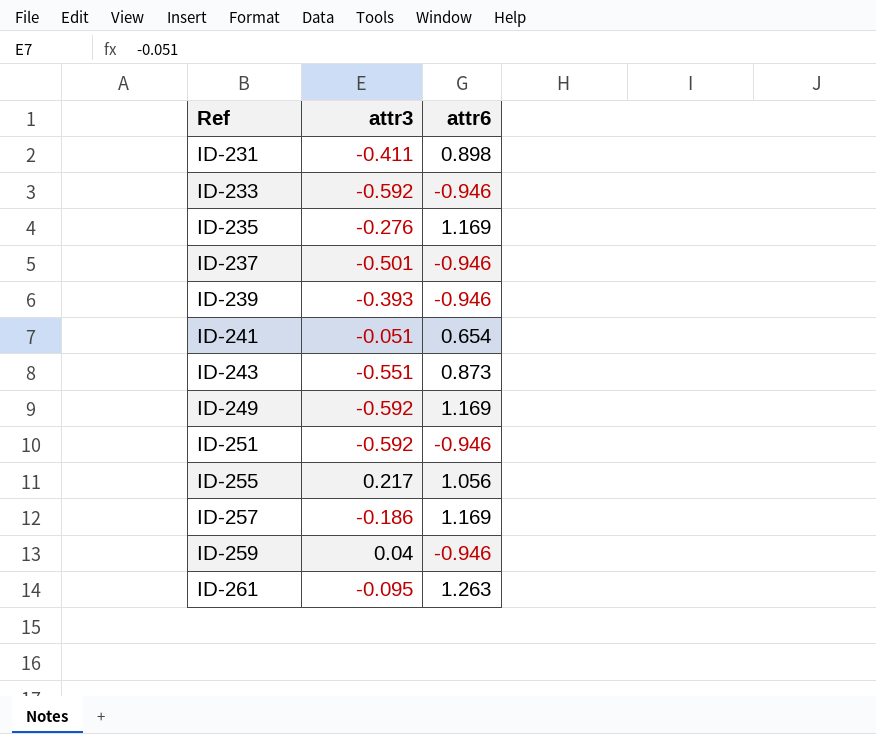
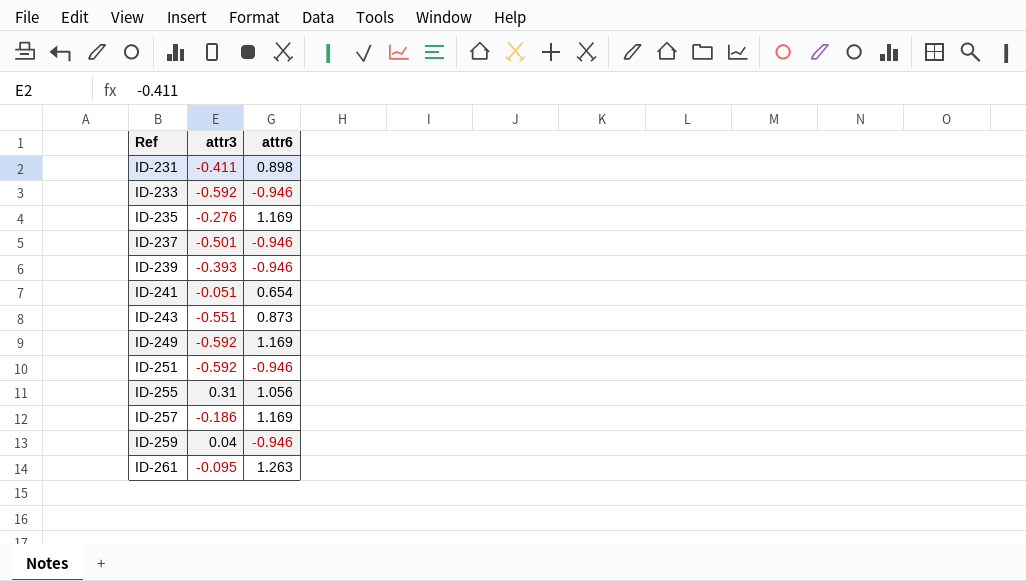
ID-255 | attr3: 0.217 -> 0.31

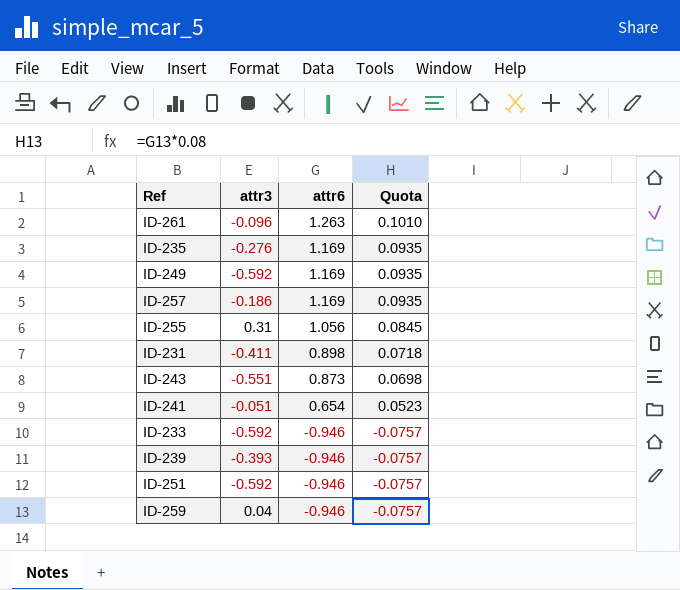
row order: Ref ascending -> attr6 descending
column Quota | formula: none -> [attr6] * 0.08
row ID-237: -0.501 | -0.946 -> none
ID-261 | attr3: -0.095 -> -0.096

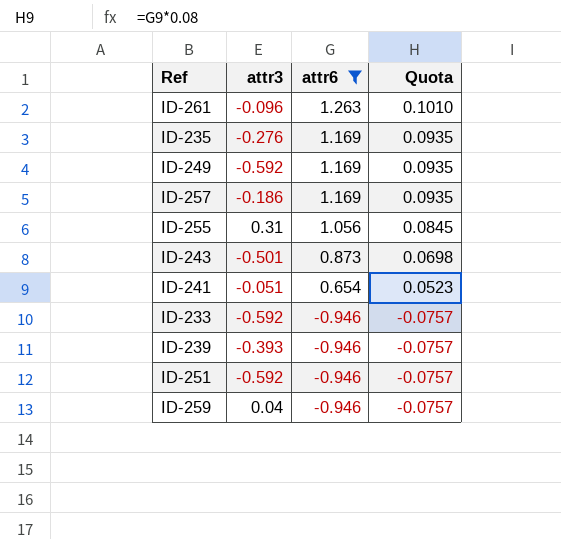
filter: none -> attr6 != 0.898
ID-243 | attr3: -0.551 -> -0.501

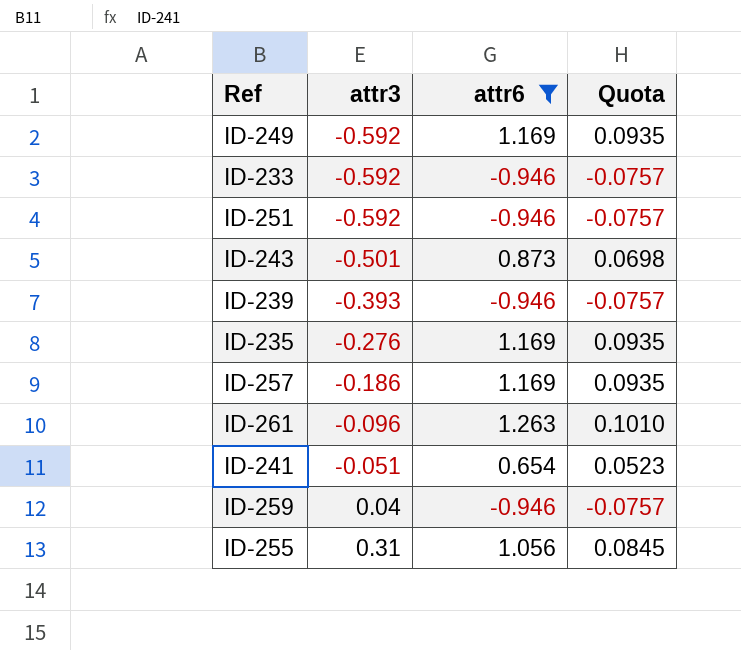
row order: attr6 descending -> attr3 ascending

